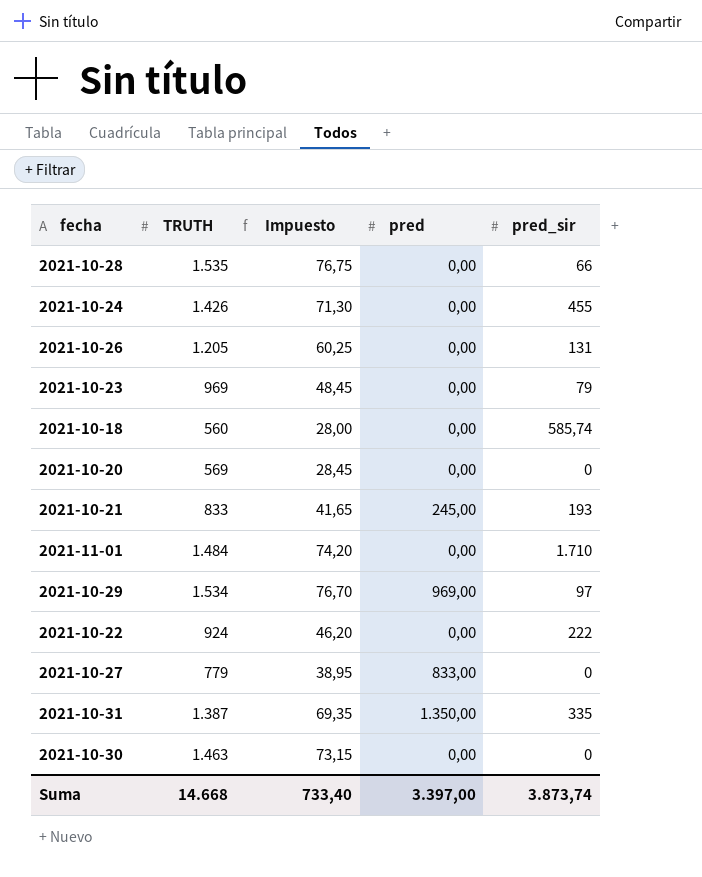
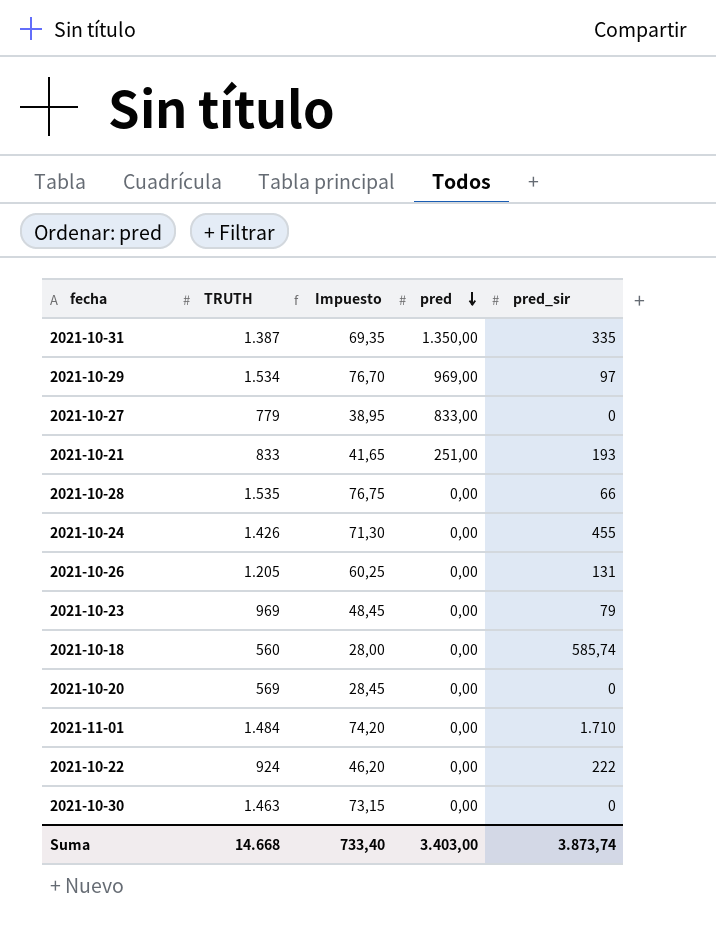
row order: none -> pred descending
2021-10-21 | pred: 245,00 -> 251,00
Suma | pred: 3.397,00 -> 3.403,00

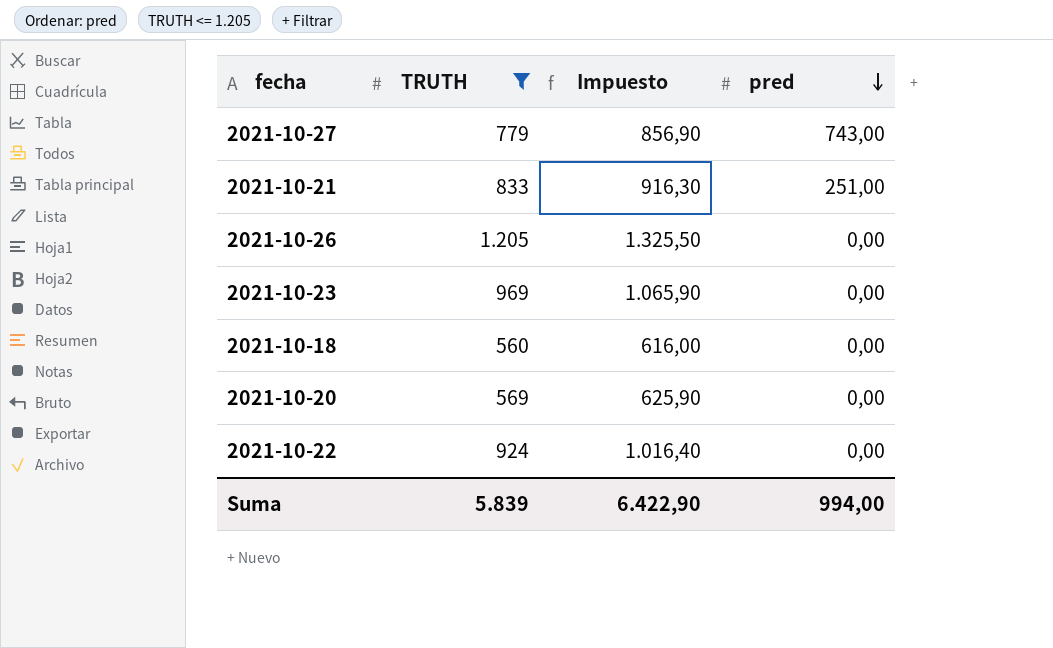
filter: none -> TRUTH <= 1.205
column pred_sir | position: 5 -> none
column Impuesto | formula: [TRUTH] * 0,05 -> [TRUTH] * 1,1
2021-10-27 | pred: 833,00 -> 743,00
Suma | TRUTH: 14.668 -> 5.839
Suma | Impuesto: 733,40 -> 6.422,90
Suma | pred: 3.403,00 -> 994,00

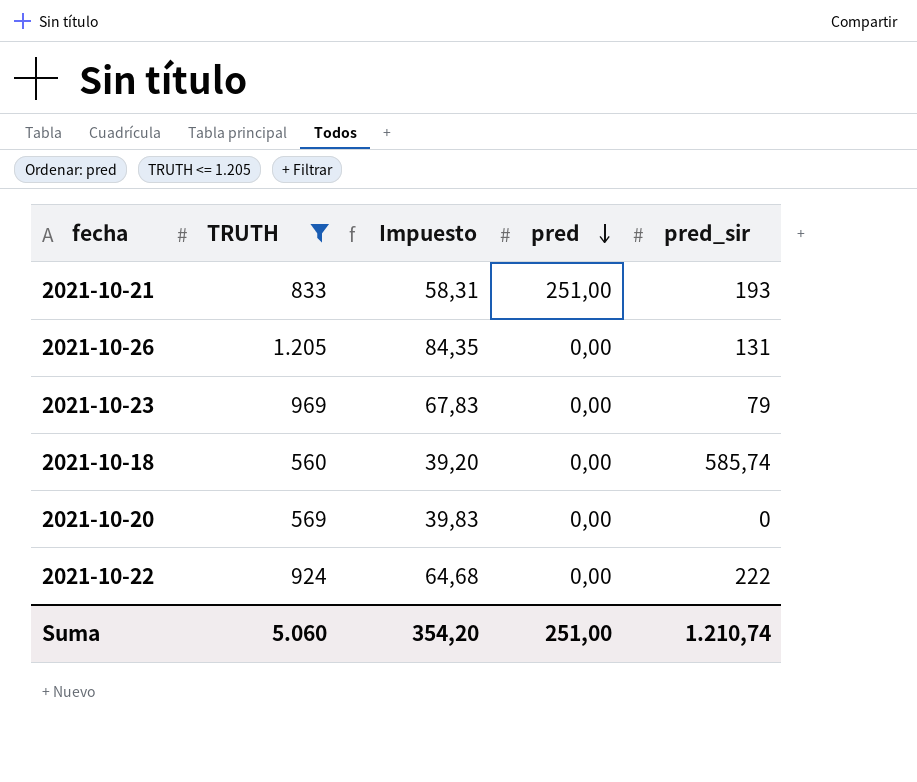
column Impuesto | formula: [TRUTH] * 1,1 -> [TRUTH] * 0,07
column pred_sir | position: none -> 5
row 2021-10-27: 779 | 856,90 | 743,00 -> none
Suma | TRUTH: 5.839 -> 5.060
Suma | Impuesto: 6.422,90 -> 354,20
Suma | pred: 994,00 -> 251,00

